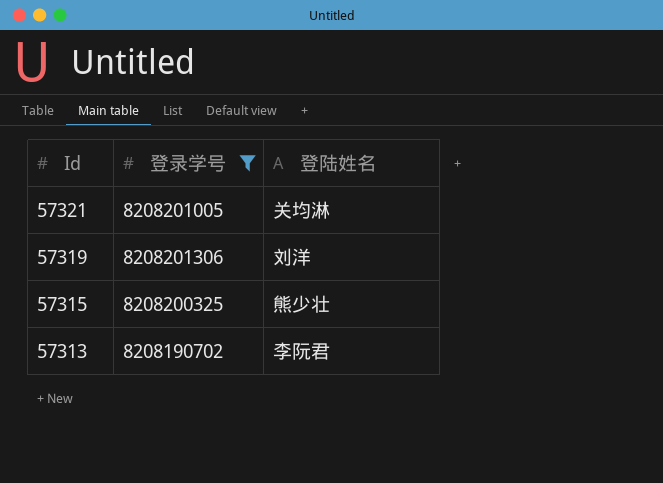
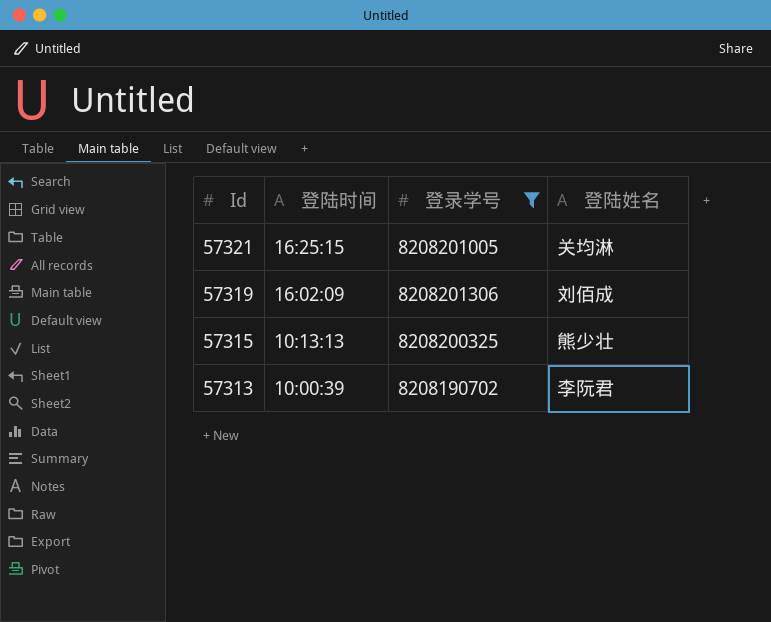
column 登陆时间 | position: none -> 2
57319 | 登陆姓名: 刘洋 -> 刘佰成

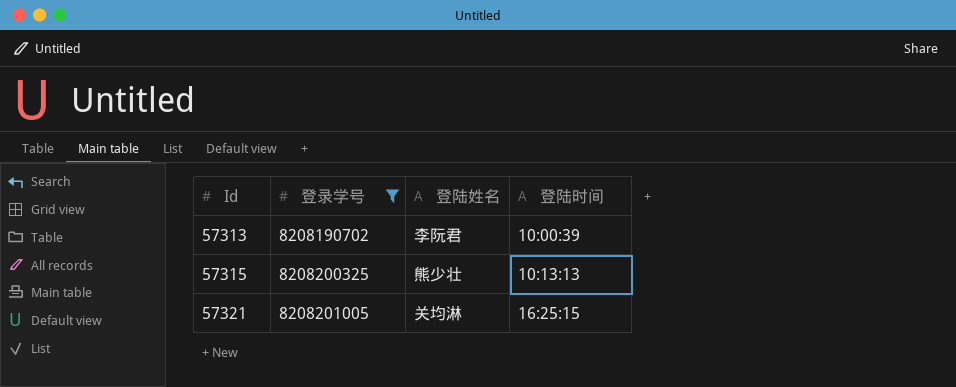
row order: Id descending -> Id ascending
column 登陆时间 | position: 2 -> 4
row 57319: 16:02:09 | 8208201306 | 刘佰成 -> none

